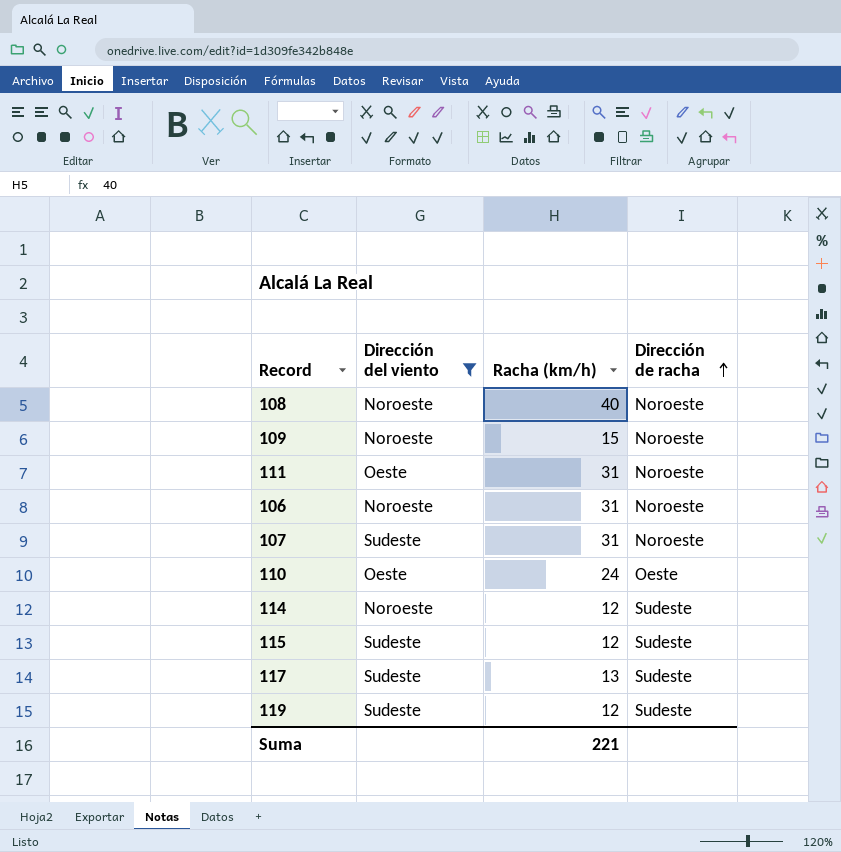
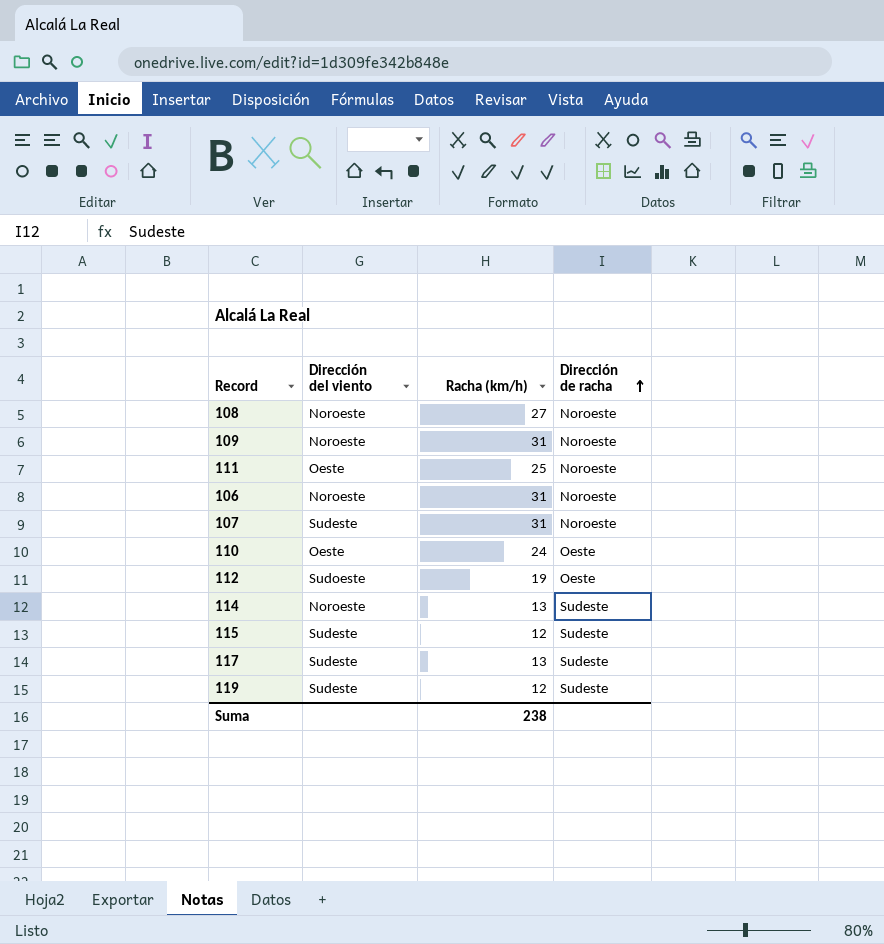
filter: Dirección del viento != Sudoeste -> none
108 | Racha (km/h): 40 -> 27
109 | Racha (km/h): 15 -> 31
111 | Racha (km/h): 31 -> 25
114 | Racha (km/h): 12 -> 13
Suma | Racha (km/h): 221 -> 238

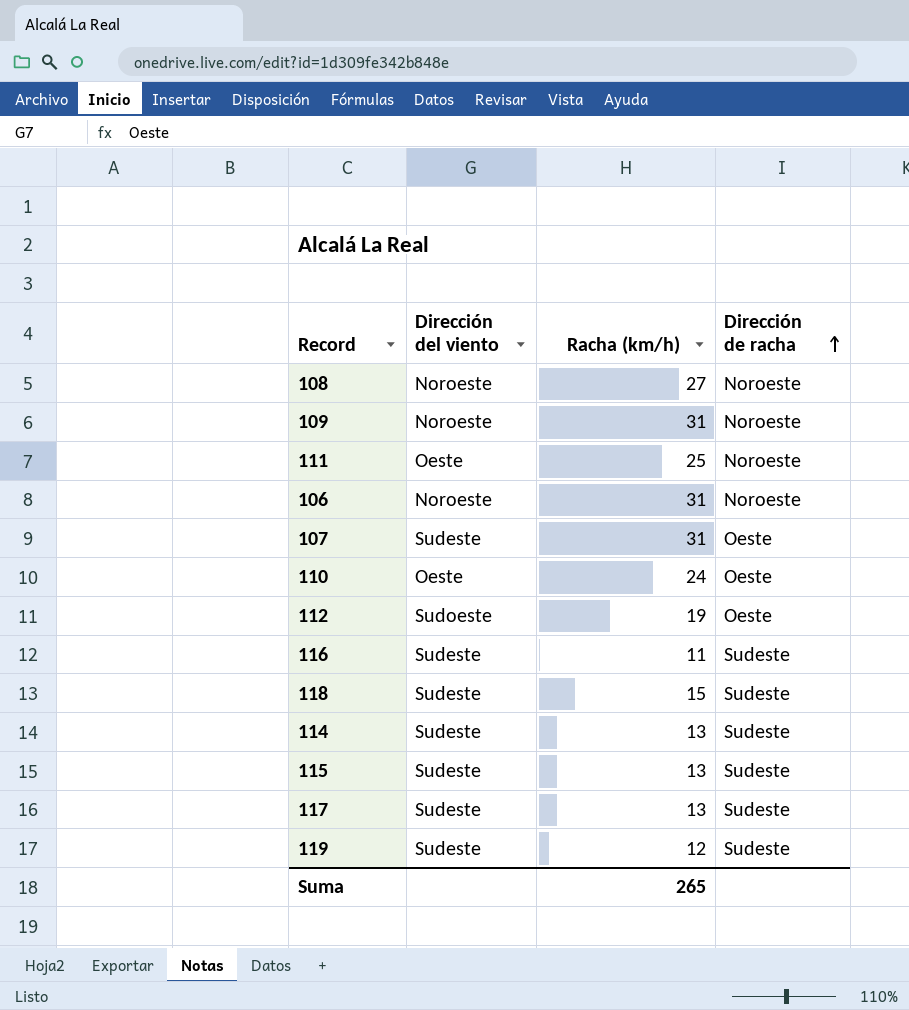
107 | Dirección de racha: Noroeste -> Oeste
row 116: none -> Sudeste | 11 | Sudeste
row 118: none -> Sudeste | 15 | Sudeste
114 | Dirección del viento: Noroeste -> Sudeste
115 | Racha (km/h): 12 -> 13
Suma | Racha (km/h): 238 -> 265

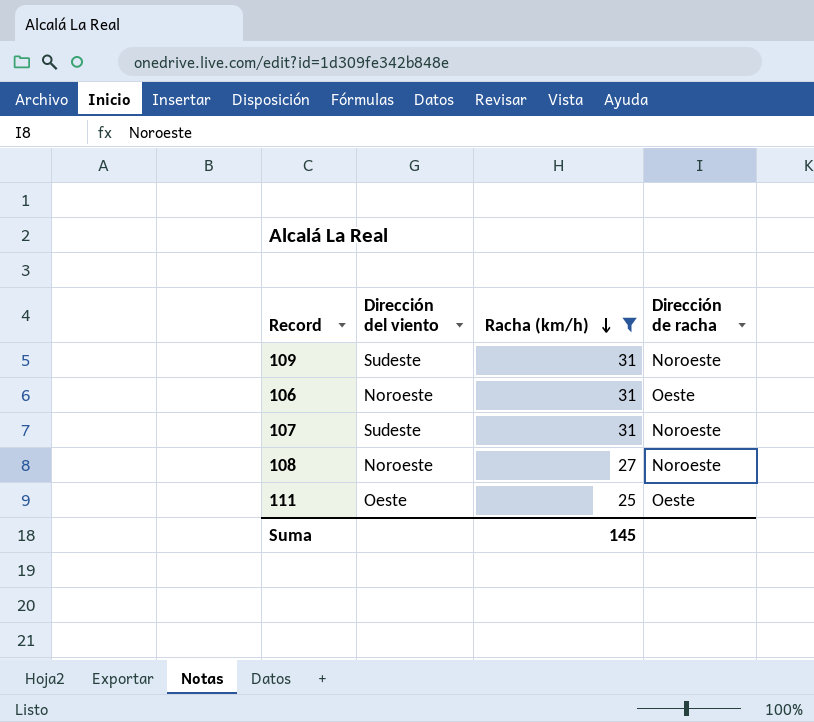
filter: none -> Racha (km/h) >= 25
row order: Dirección de racha ascending -> Racha (km/h) descending
109 | Dirección del viento: Noroeste -> Sudeste
106 | Dirección de racha: Noroeste -> Oeste
107 | Dirección de racha: Oeste -> Noroeste
111 | Dirección de racha: Noroeste -> Oeste
Suma | Racha (km/h): 265 -> 145

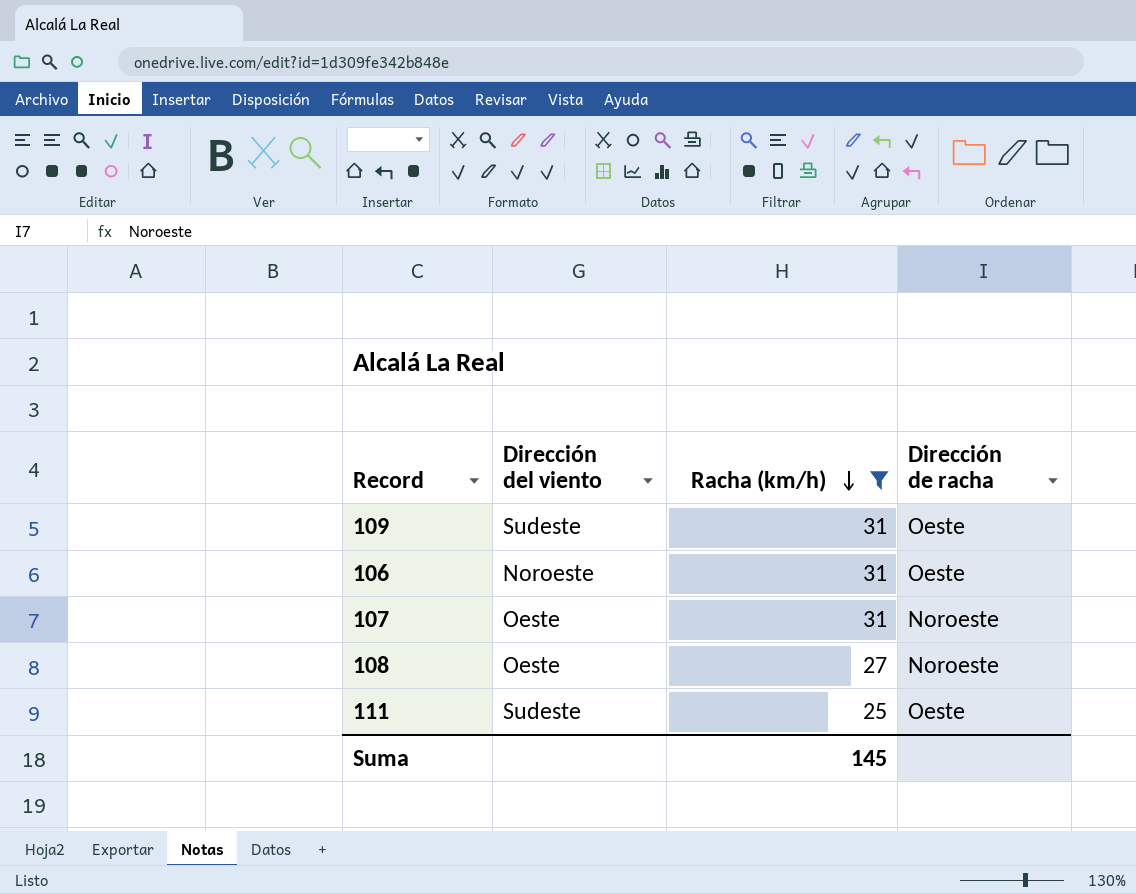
109 | Dirección de racha: Noroeste -> Oeste
107 | Dirección del viento: Sudeste -> Oeste
108 | Dirección del viento: Noroeste -> Oeste
111 | Dirección del viento: Oeste -> Sudeste

